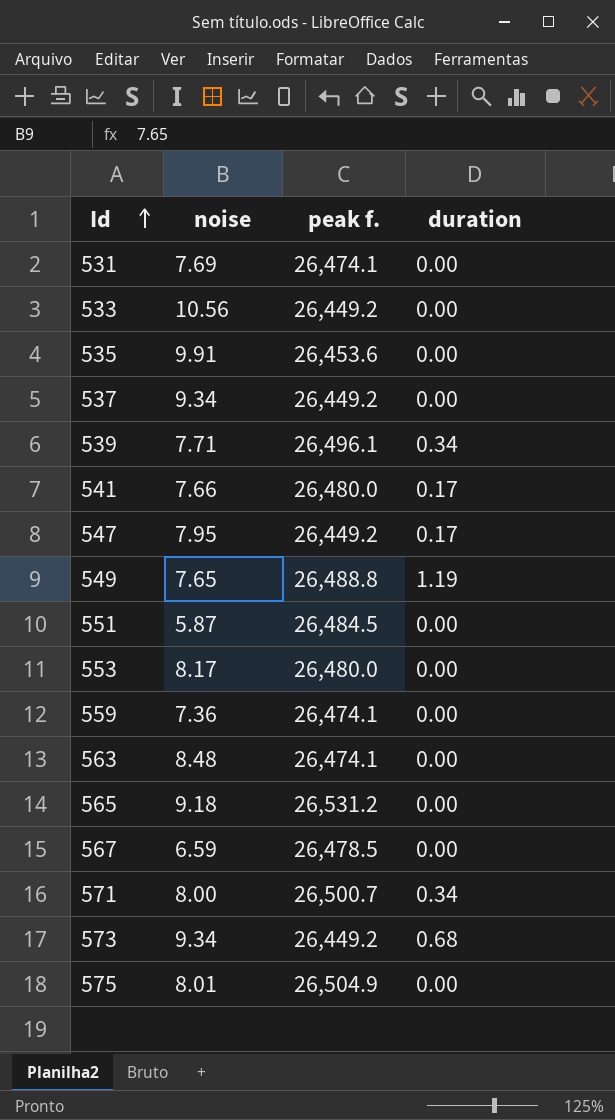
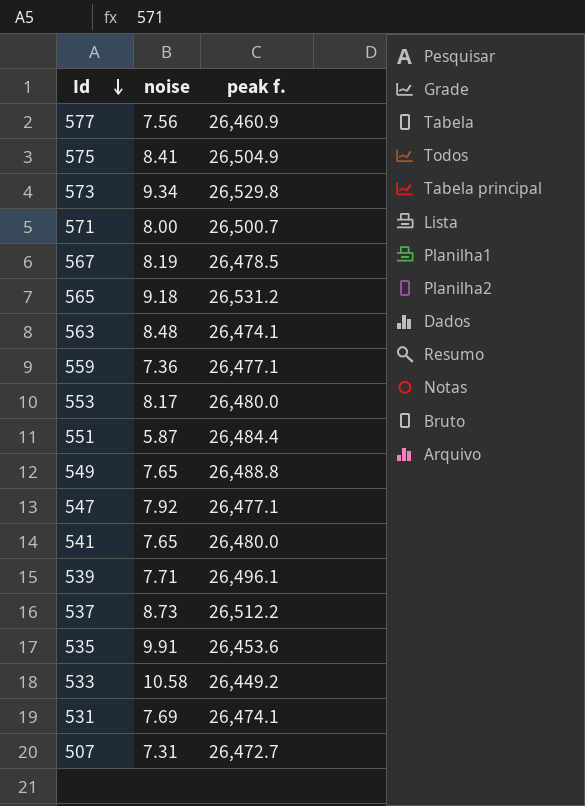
row order: Id ascending -> Id descending
column duration | position: 4 -> none
row 577: none -> 7.56 | 26,460.9
575 | noise: 8.01 -> 8.41
573 | peak f.: 26,449.2 -> 26,529.8
567 | noise: 6.59 -> 8.19
559 | peak f.: 26,474.1 -> 26,477.1
551 | peak f.: 26,484.5 -> 26,484.4
547 | noise: 7.95 -> 7.92
547 | peak f.: 26,449.2 -> 26,477.1
541 | noise: 7.66 -> 7.65
537 | noise: 9.34 -> 8.73
537 | peak f.: 26,449.2 -> 26,512.2
533 | noise: 10.56 -> 10.58
row 507: none -> 7.31 | 26,472.7

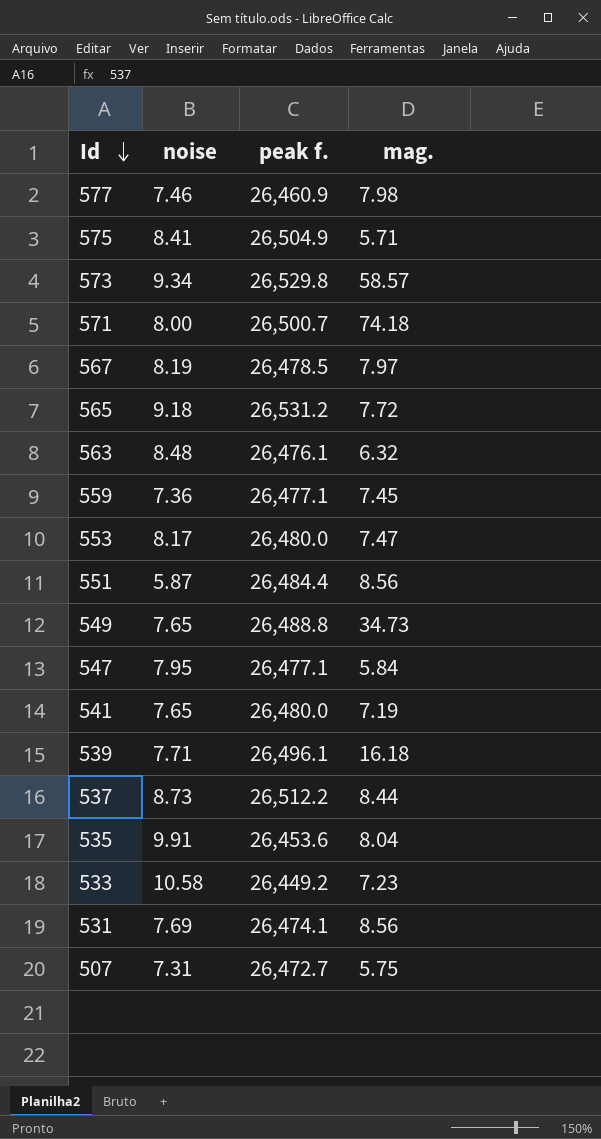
column mag. | position: none -> 4
577 | noise: 7.56 -> 7.46
563 | peak f.: 26,474.1 -> 26,476.1
547 | noise: 7.92 -> 7.95

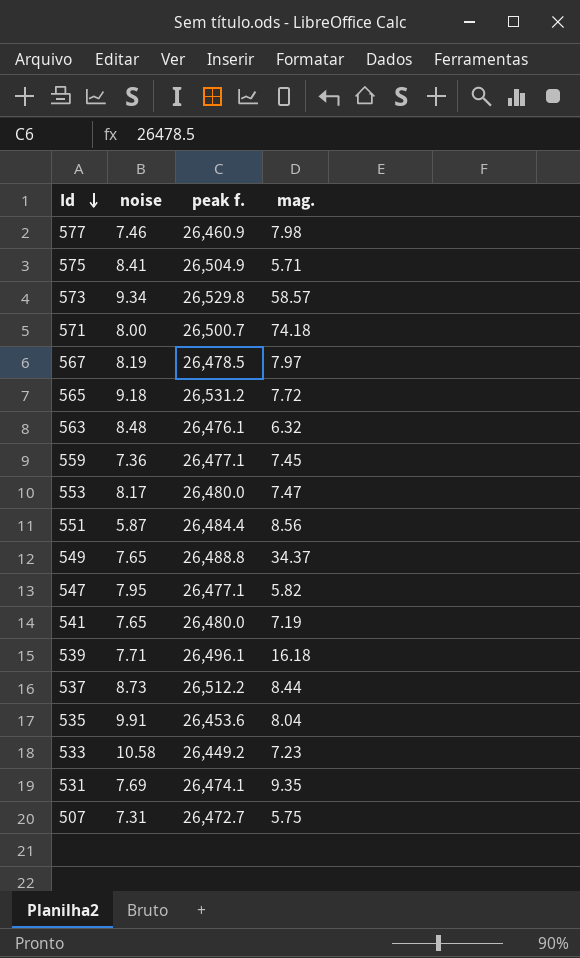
549 | mag.: 34.73 -> 34.37
547 | mag.: 5.84 -> 5.82
531 | mag.: 8.56 -> 9.35

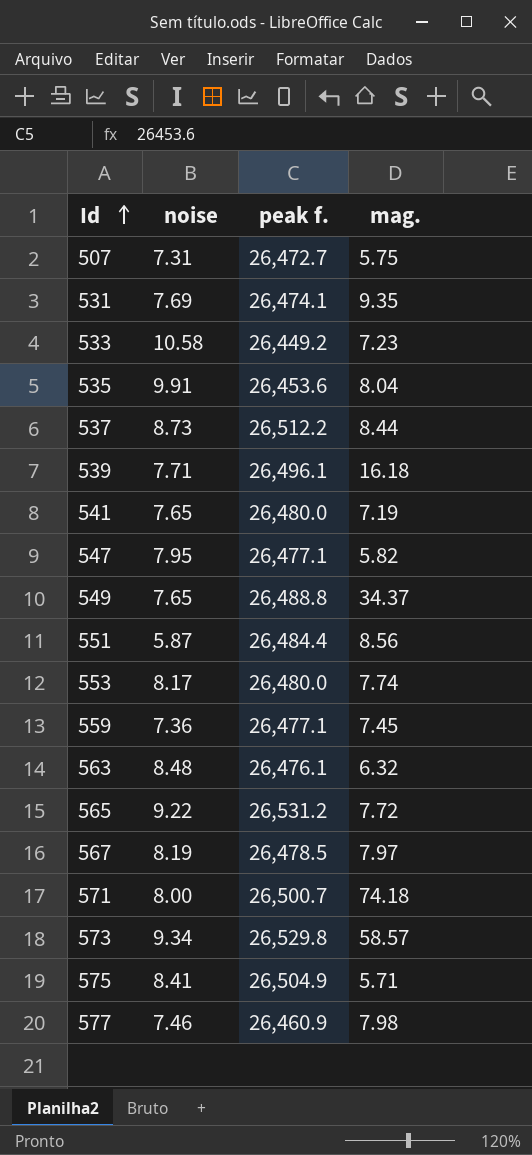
row order: Id descending -> Id ascending
553 | mag.: 7.47 -> 7.74
565 | noise: 9.18 -> 9.22

